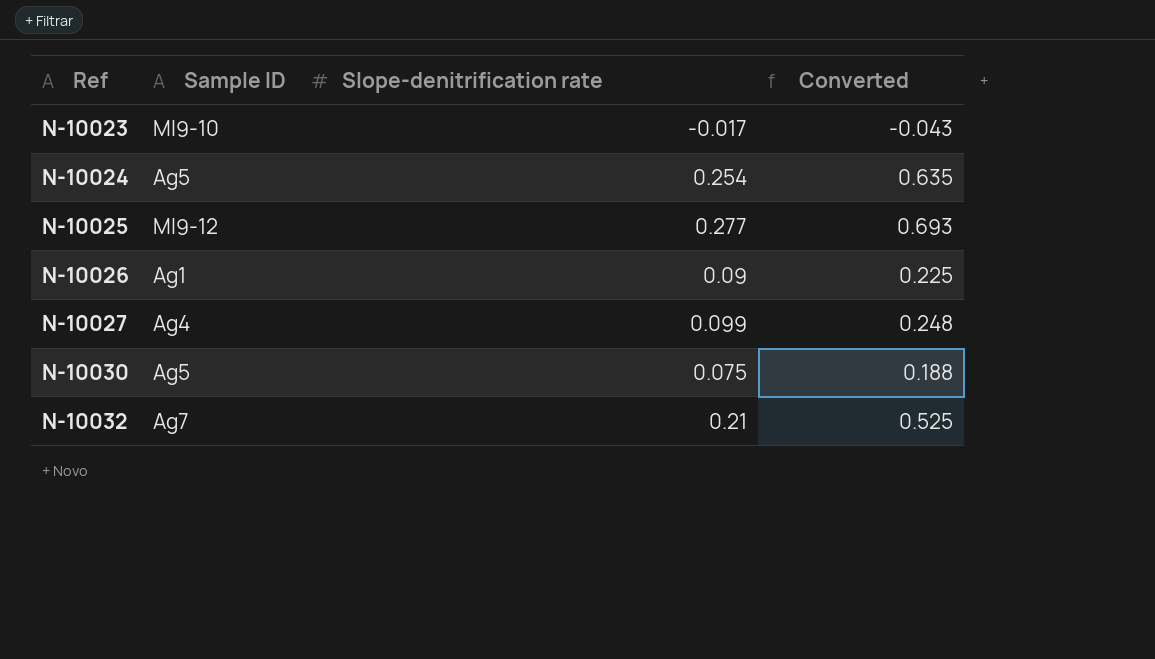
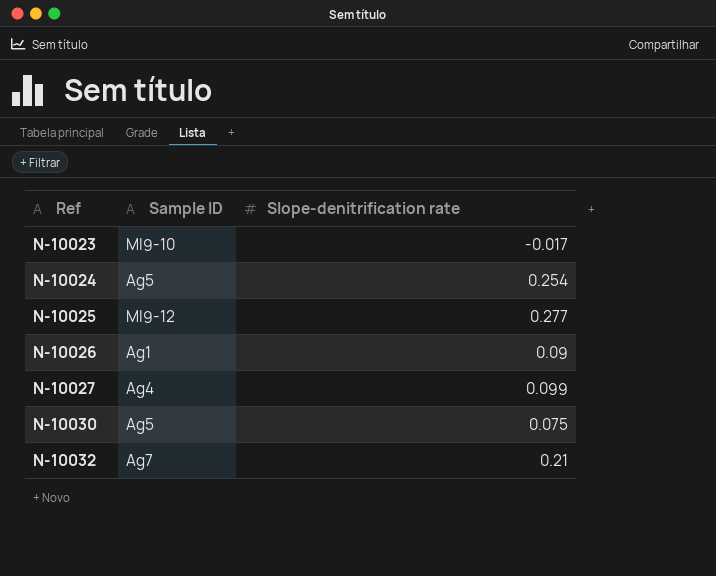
column Converted | formula: [Slope-denitrification rate] * 2.5 -> none

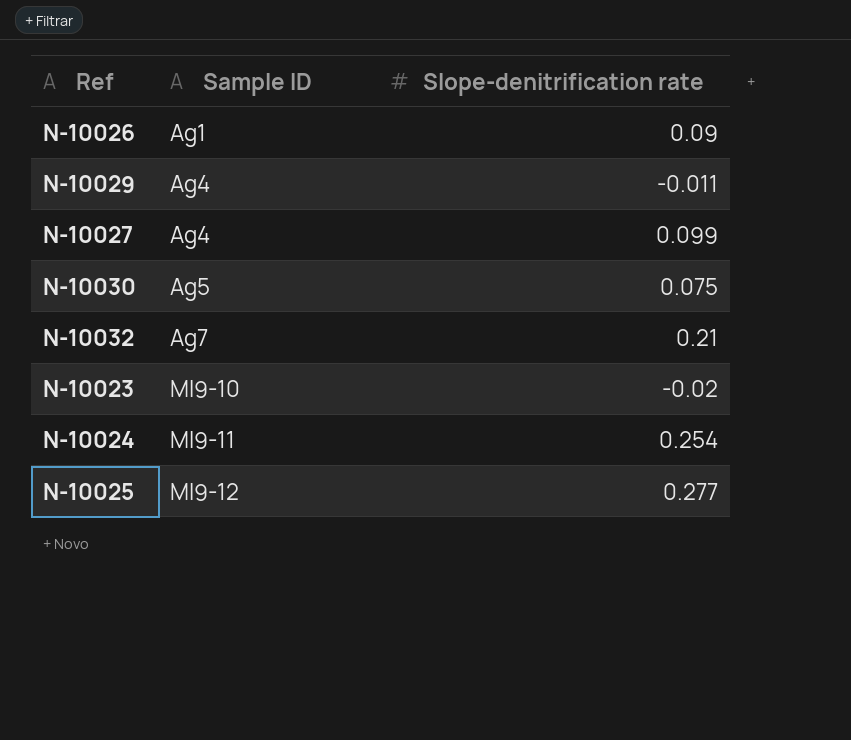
row order: Ref ascending -> Sample ID ascending
row N-10029: none -> Ag4 | -0.011
N-10023 | Slope-denitrification rate: -0.017 -> -0.02
N-10024 | Sample ID: Ag5 -> MI9-11

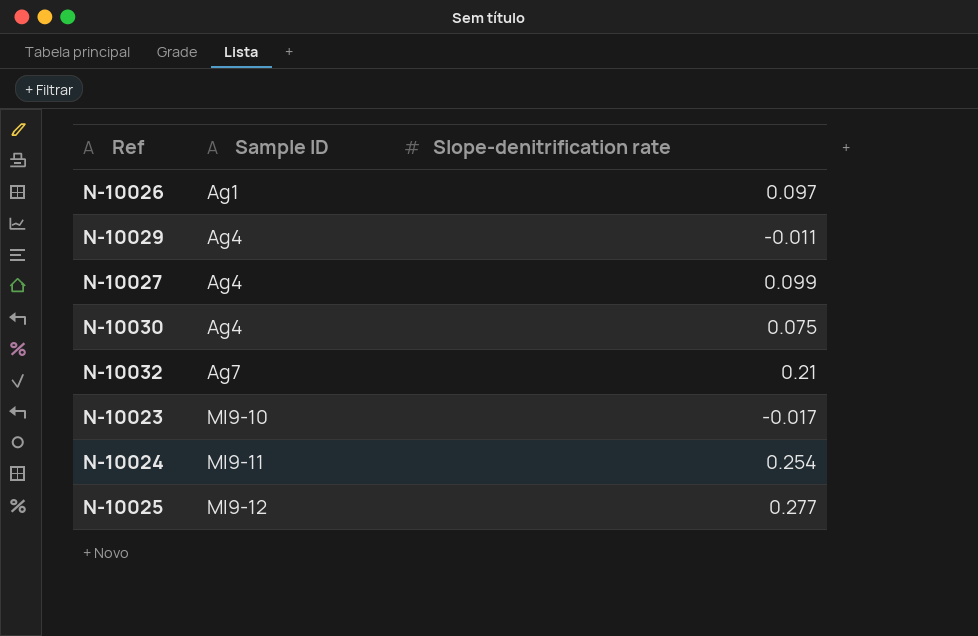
N-10026 | Slope-denitrification rate: 0.09 -> 0.097
N-10030 | Sample ID: Ag5 -> Ag4
N-10023 | Slope-denitrification rate: -0.02 -> -0.017

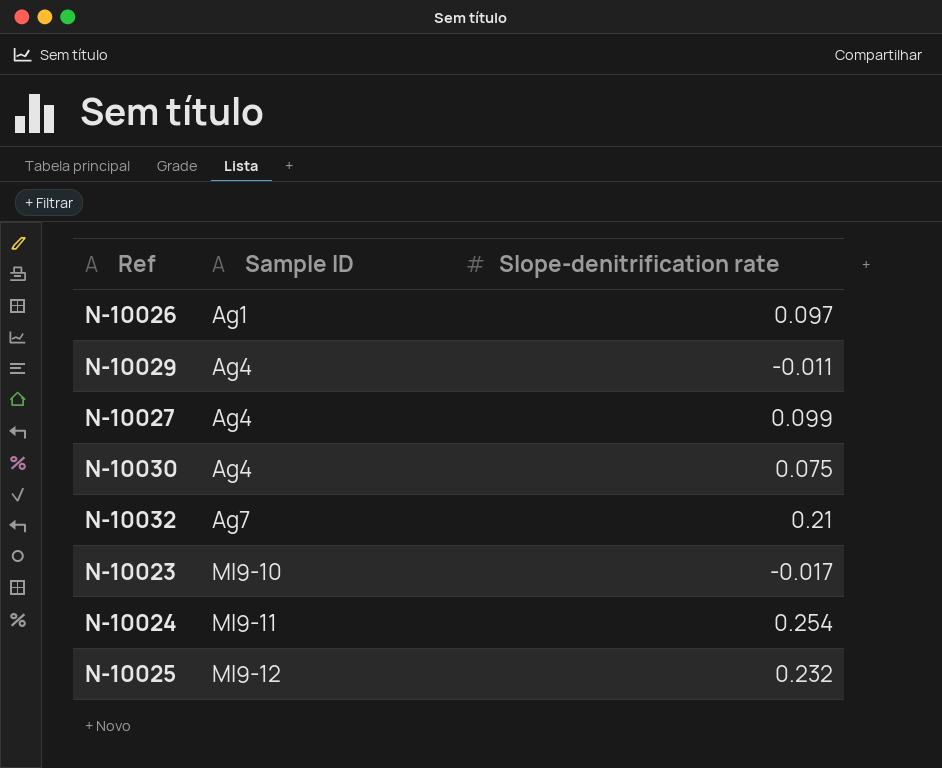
N-10025 | Slope-denitrification rate: 0.277 -> 0.232

